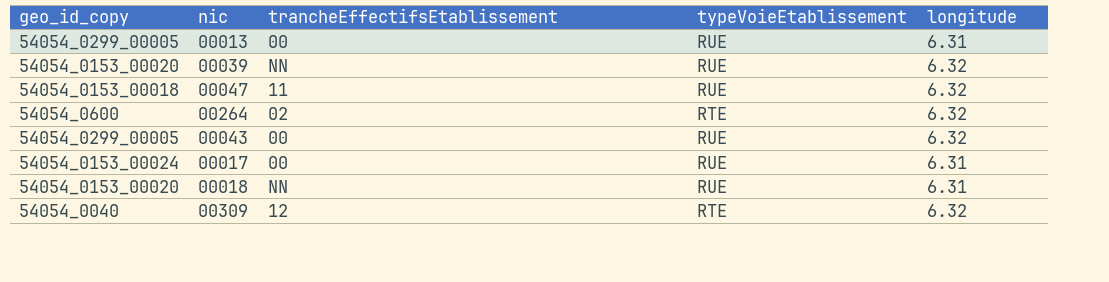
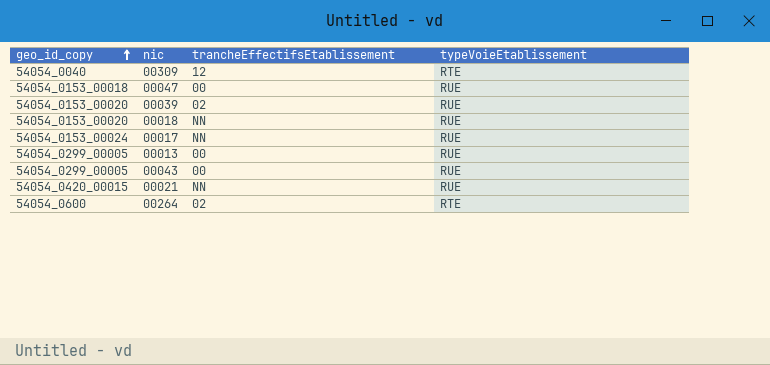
row order: none -> geo_id_copy ascending
column longitude | position: 5 -> none
00047 | trancheEffectifsEtablissement: 11 -> 00
00039 | trancheEffectifsEtablissement: NN -> 02
00017 | trancheEffectifsEtablissement: 00 -> NN
row 00021: none -> 54054_0420_00015 | NN | RUE

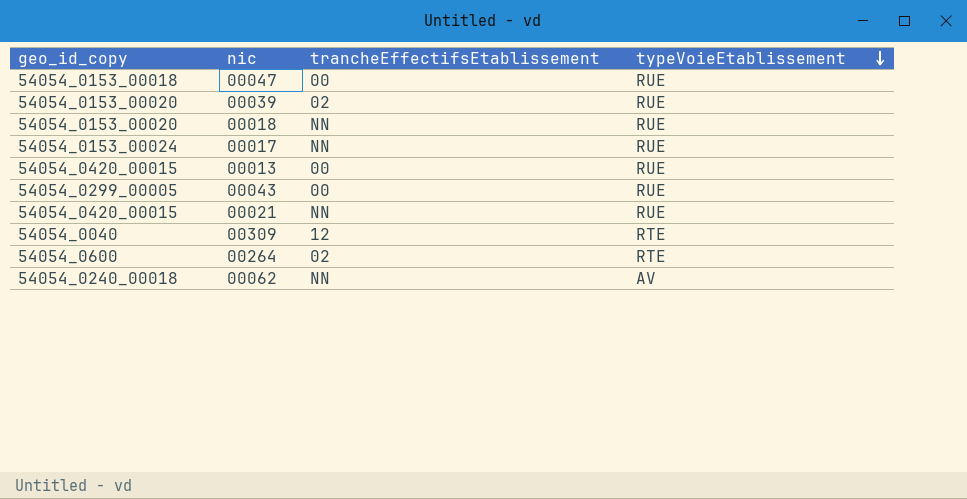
row order: geo_id_copy ascending -> typeVoieEtablissement descending
00013 | geo_id_copy: 54054_0299_00005 -> 54054_0420_00015
row 00062: none -> 54054_0240_00018 | NN | AV

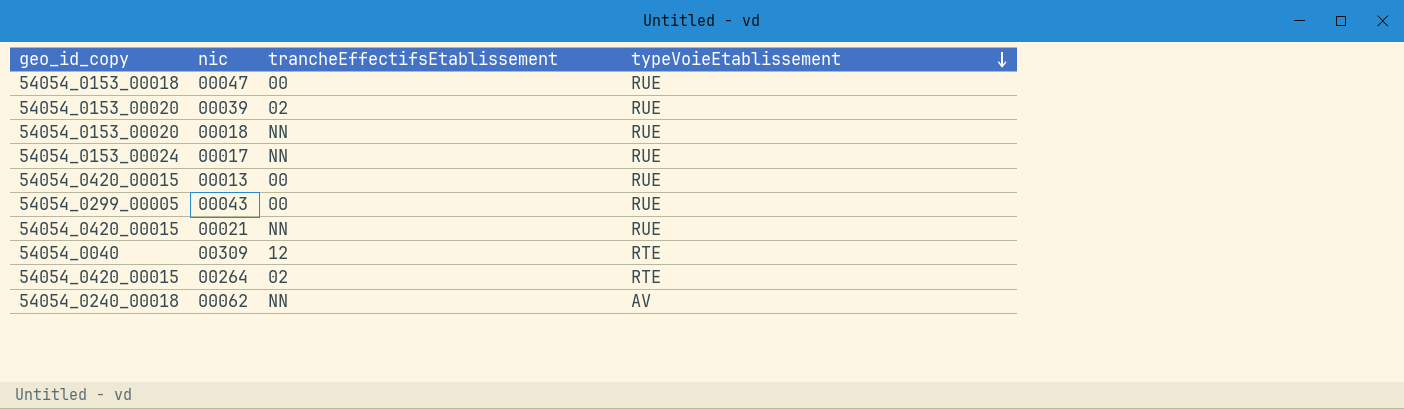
00264 | geo_id_copy: 54054_0600 -> 54054_0420_00015

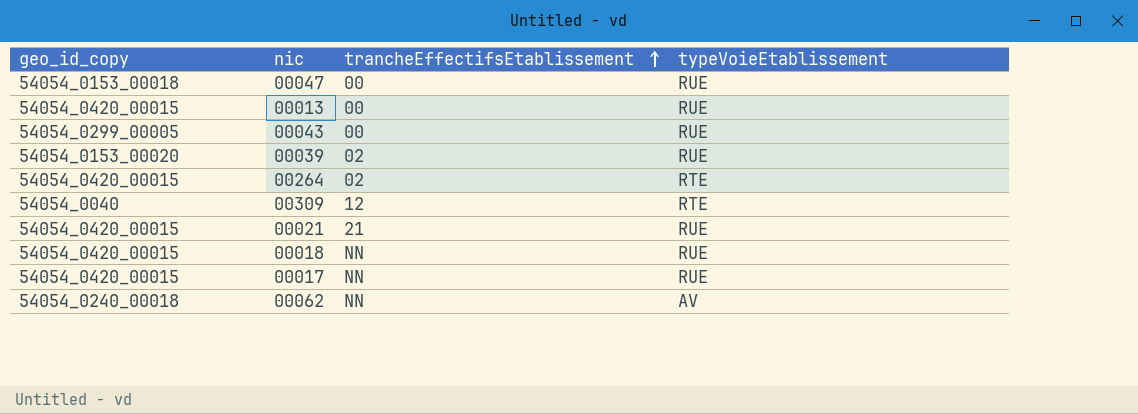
row order: typeVoieEtablissement descending -> trancheEffectifsEtablissement ascending
00021 | trancheEffectifsEtablissement: NN -> 21
00018 | geo_id_copy: 54054_0153_00020 -> 54054_0420_00015
00017 | geo_id_copy: 54054_0153_00024 -> 54054_0420_00015

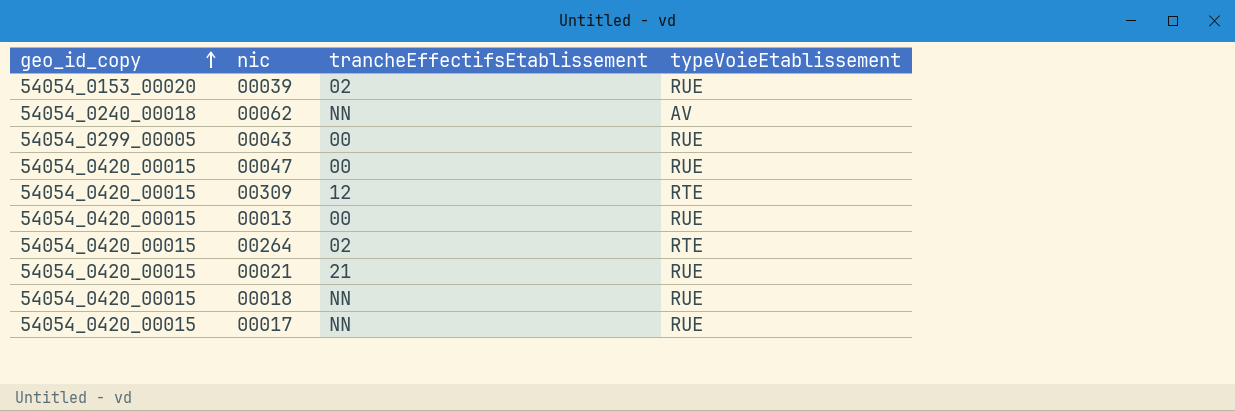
row order: trancheEffectifsEtablissement ascending -> geo_id_copy ascending
00047 | geo_id_copy: 54054_0153_00018 -> 54054_0420_00015
00309 | geo_id_copy: 54054_0040 -> 54054_0420_00015

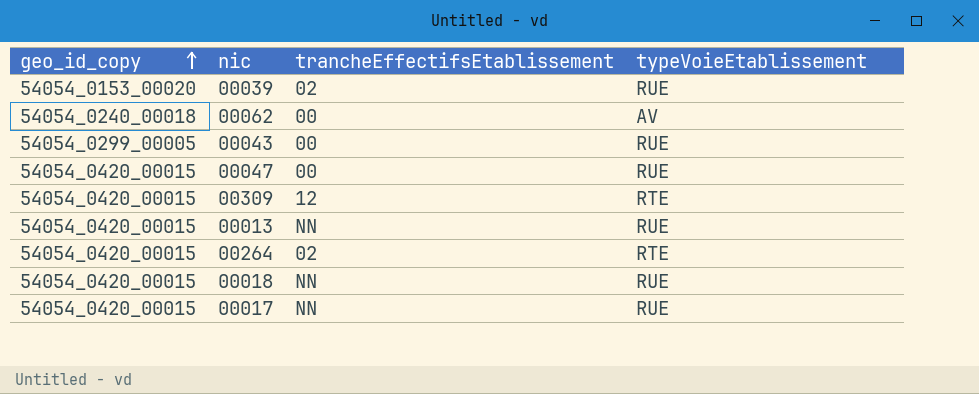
row 00021: 54054_0420_00015 | 21 | RUE -> none
00062 | trancheEffectifsEtablissement: NN -> 00
00013 | trancheEffectifsEtablissement: 00 -> NN

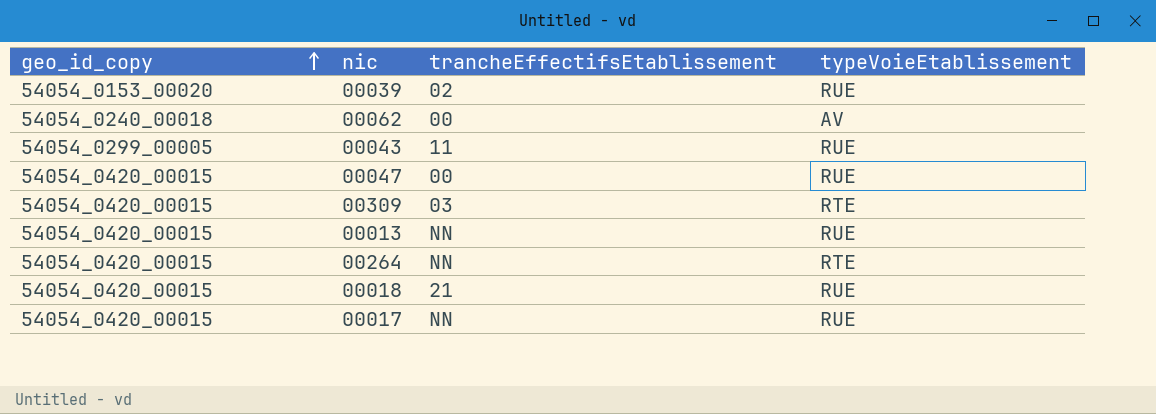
00043 | trancheEffectifsEtablissement: 00 -> 11
00309 | trancheEffectifsEtablissement: 12 -> 03
00264 | trancheEffectifsEtablissement: 02 -> NN
00018 | trancheEffectifsEtablissement: NN -> 21

